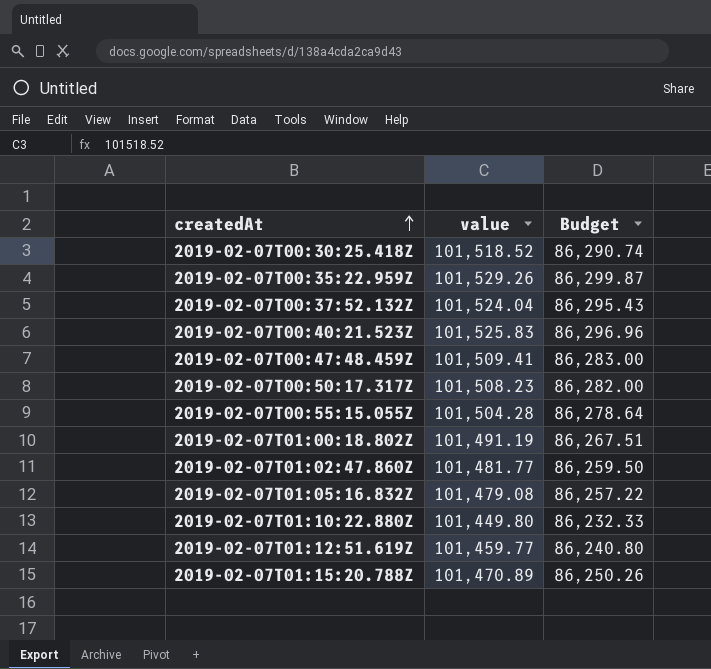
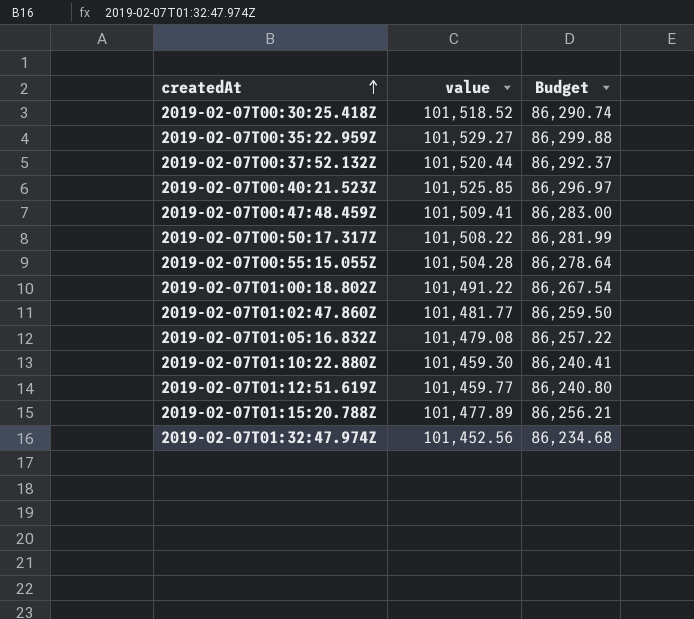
2019-02-07T00:35:22.959Z | value: 101,529.26 -> 101,529.27
2019-02-07T00:35:22.959Z | Budget: 86,299.87 -> 86,299.88
2019-02-07T00:37:52.132Z | value: 101,524.04 -> 101,520.44
2019-02-07T00:37:52.132Z | Budget: 86,295.43 -> 86,292.37
2019-02-07T00:40:21.523Z | value: 101,525.83 -> 101,525.85
2019-02-07T00:40:21.523Z | Budget: 86,296.96 -> 86,296.97
2019-02-07T00:50:17.317Z | value: 101,508.23 -> 101,508.22
2019-02-07T00:50:17.317Z | Budget: 86,282.00 -> 86,281.99
2019-02-07T01:00:18.802Z | value: 101,491.19 -> 101,491.22
2019-02-07T01:00:18.802Z | Budget: 86,267.51 -> 86,267.54
2019-02-07T01:10:22.880Z | value: 101,449.80 -> 101,459.30
2019-02-07T01:10:22.880Z | Budget: 86,232.33 -> 86,240.41
2019-02-07T01:15:20.788Z | value: 101,470.89 -> 101,477.89
2019-02-07T01:15:20.788Z | Budget: 86,250.26 -> 86,256.21
row 2019-02-07T01:32:47.974Z: none -> 101,452.56 | 86,234.68

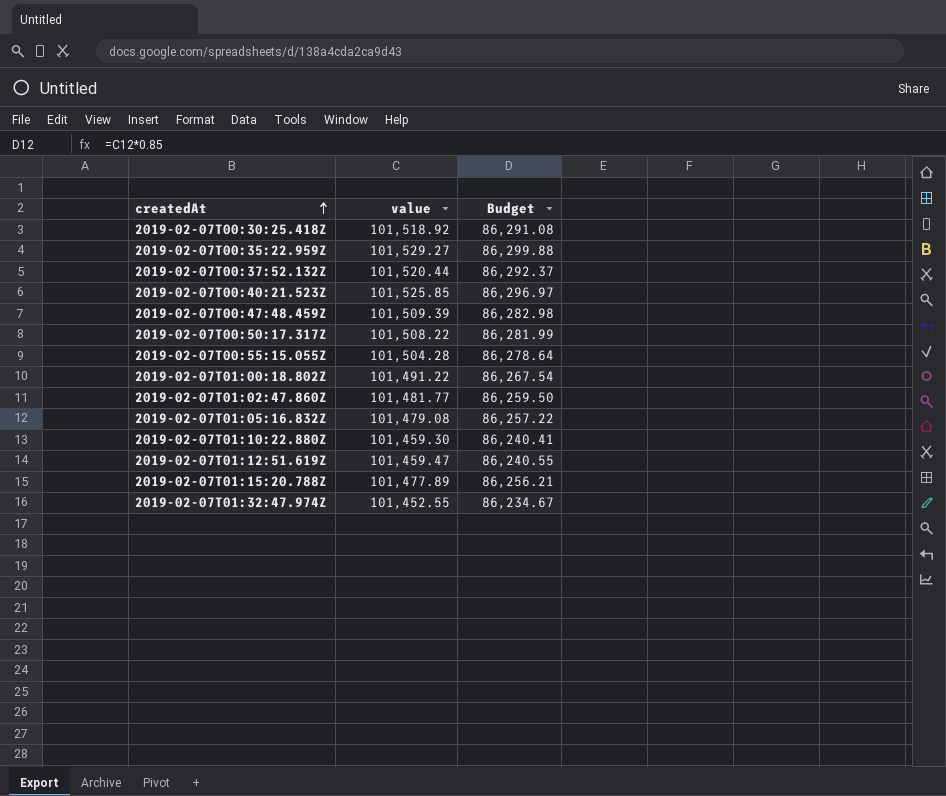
2019-02-07T00:30:25.418Z | value: 101,518.52 -> 101,518.92
2019-02-07T00:30:25.418Z | Budget: 86,290.74 -> 86,291.08
2019-02-07T00:47:48.459Z | value: 101,509.41 -> 101,509.39
2019-02-07T00:47:48.459Z | Budget: 86,283.00 -> 86,282.98
2019-02-07T01:12:51.619Z | value: 101,459.77 -> 101,459.47
2019-02-07T01:12:51.619Z | Budget: 86,240.80 -> 86,240.55
2019-02-07T01:32:47.974Z | value: 101,452.56 -> 101,452.55
2019-02-07T01:32:47.974Z | Budget: 86,234.68 -> 86,234.67

